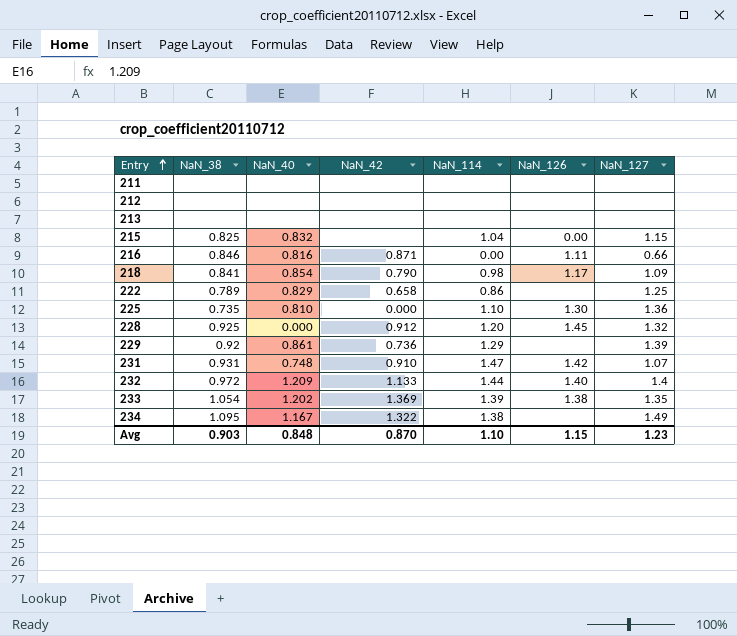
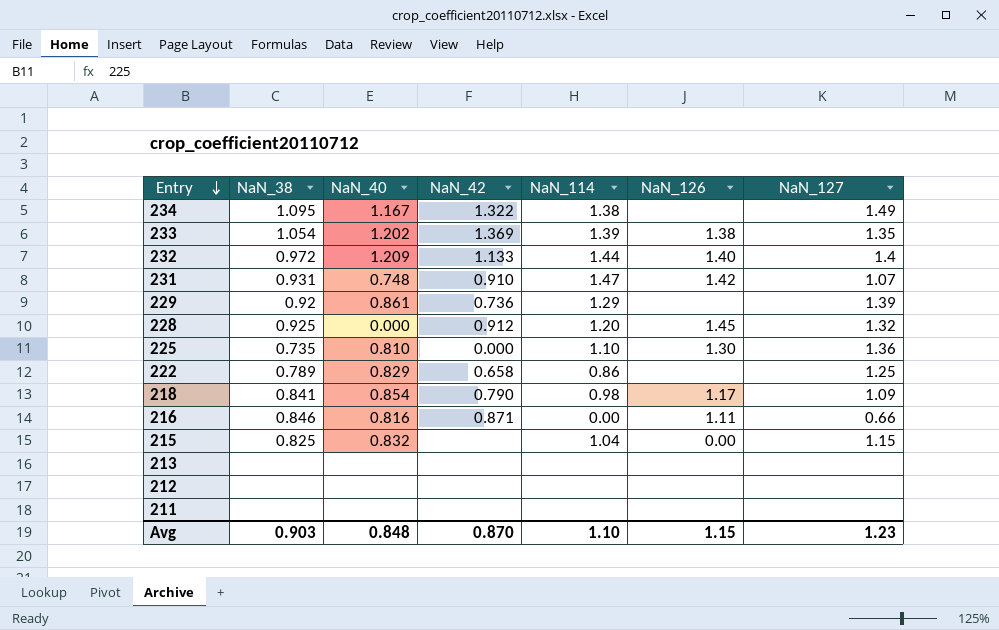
row order: Entry ascending -> Entry descending

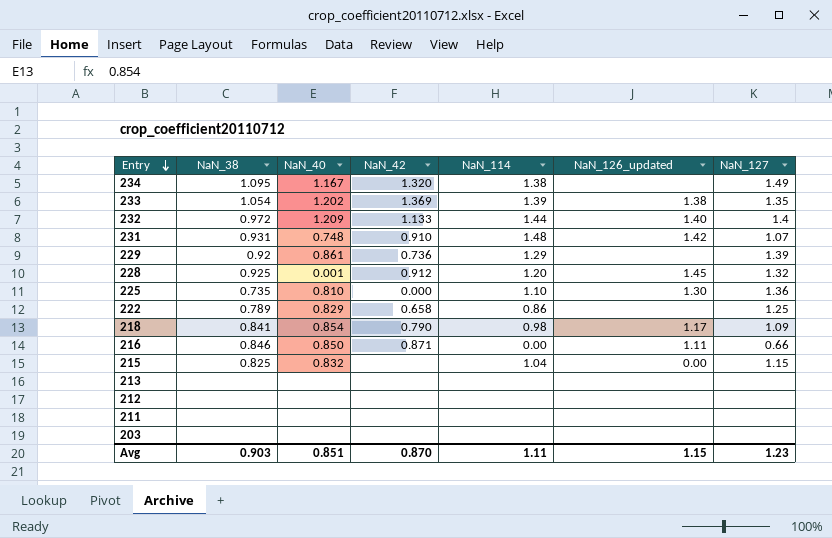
column name: NaN_126 -> NaN_126_updated
234 | NaN_42: 1.322 -> 1.320
231 | NaN_114: 1.47 -> 1.48
228 | NaN_40: 0.000 -> 0.001
216 | NaN_40: 0.816 -> 0.850
row 203: none -> none | none | none | none | none | none
Avg | NaN_40: 0.848 -> 0.851
Avg | NaN_114: 1.10 -> 1.11

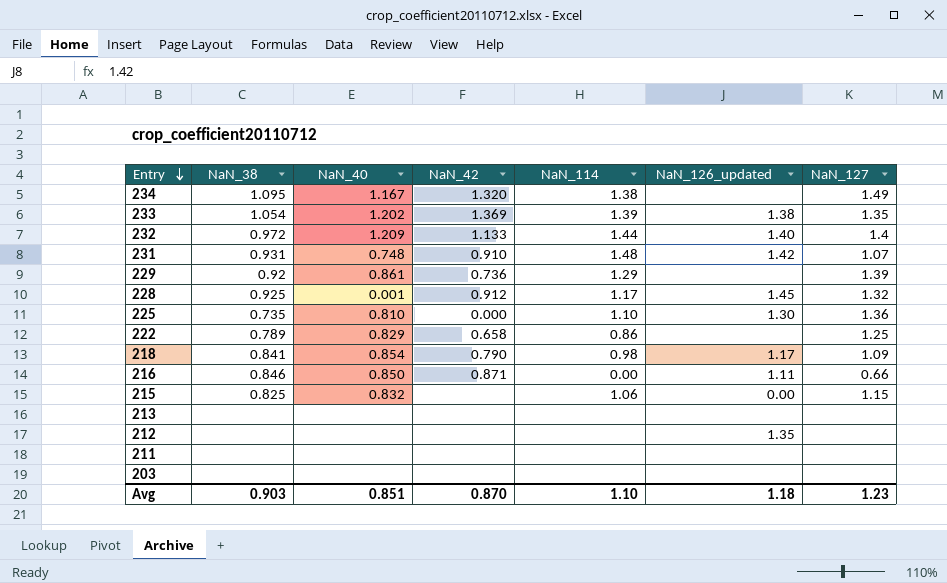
228 | NaN_114: 1.20 -> 1.17
215 | NaN_114: 1.04 -> 1.06
212 | NaN_126_updated: none -> 1.35
Avg | NaN_114: 1.11 -> 1.10
Avg | NaN_126_updated: 1.15 -> 1.18

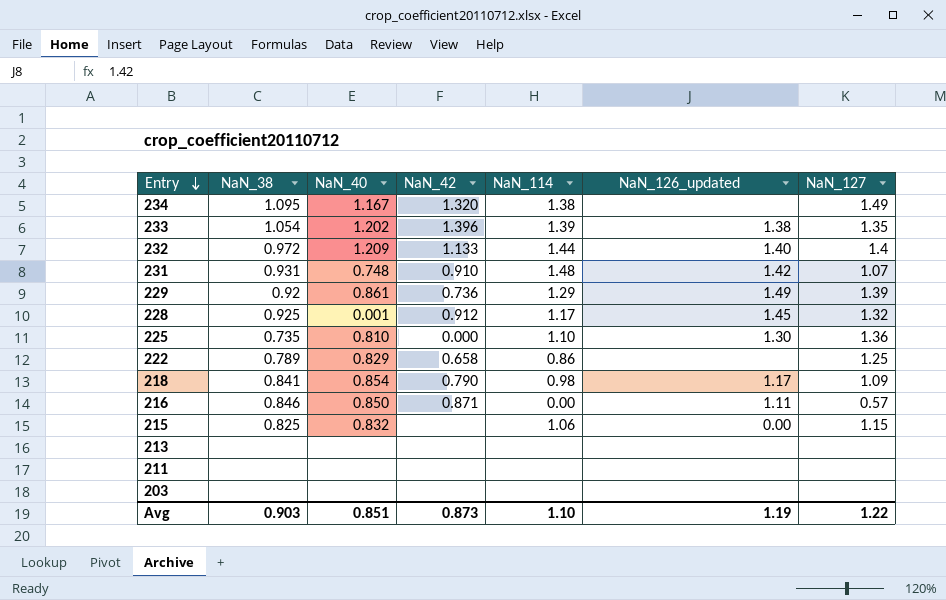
row 212: none | none | none | none | 1.35 | none -> none
233 | NaN_42: 1.369 -> 1.396
229 | NaN_126_updated: none -> 1.49
216 | NaN_127: 0.66 -> 0.57
Avg | NaN_42: 0.870 -> 0.873
Avg | NaN_126_updated: 1.18 -> 1.19
Avg | NaN_127: 1.23 -> 1.22

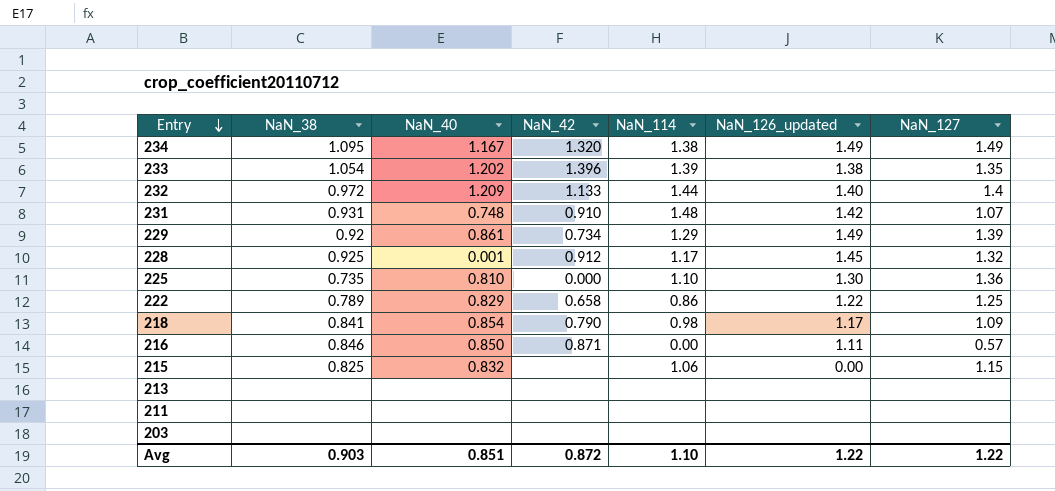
234 | NaN_126_updated: none -> 1.49
229 | NaN_42: 0.736 -> 0.734
222 | NaN_126_updated: none -> 1.22
Avg | NaN_42: 0.873 -> 0.872
Avg | NaN_126_updated: 1.19 -> 1.22

